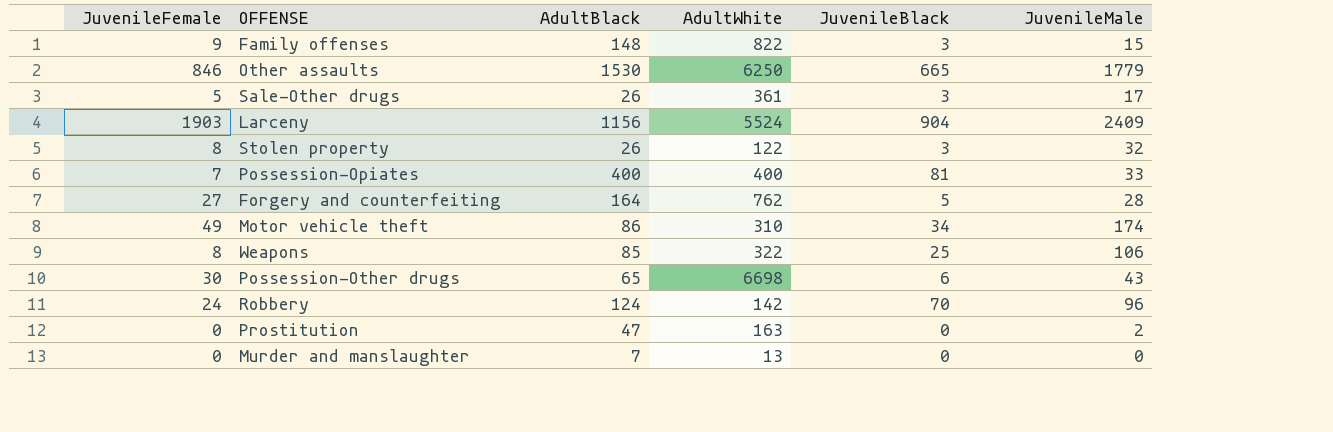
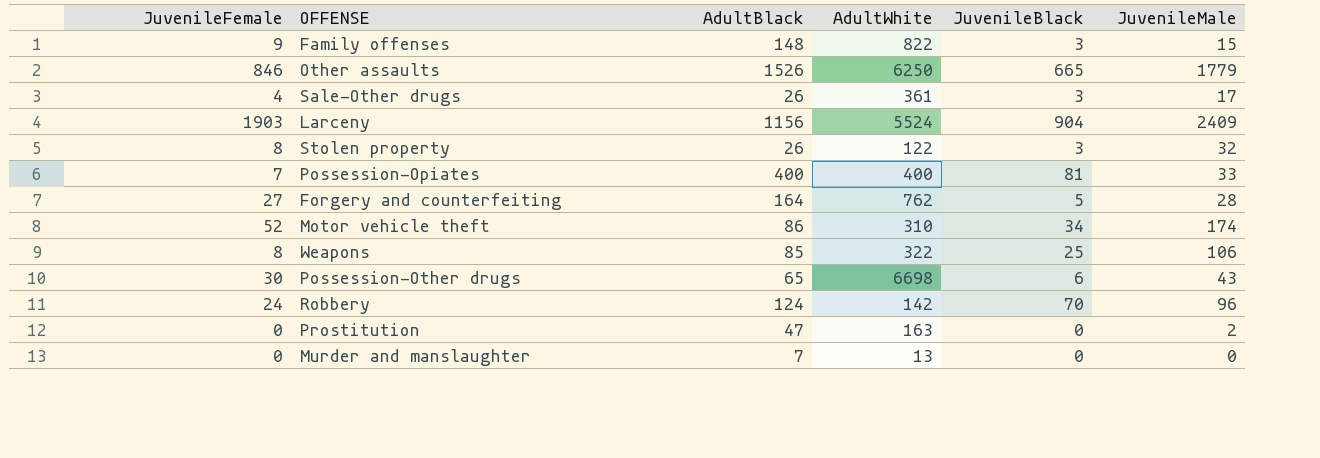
Other assaults | AdultBlack: 1530 -> 1526
Sale-Other drugs | JuvenileFemale: 5 -> 4
Motor vehicle theft | JuvenileFemale: 49 -> 52

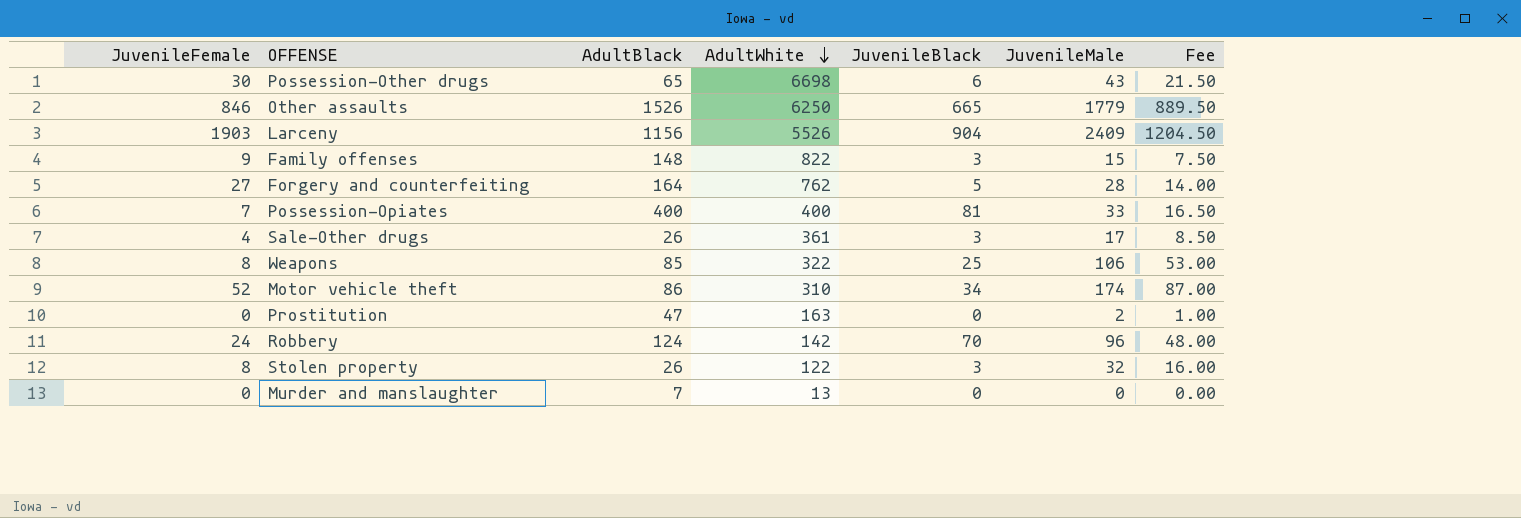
row order: none -> AdultWhite descending
column Fee | formula: none -> [JuvenileMale] * 0.5
Larceny | AdultWhite: 5524 -> 5526

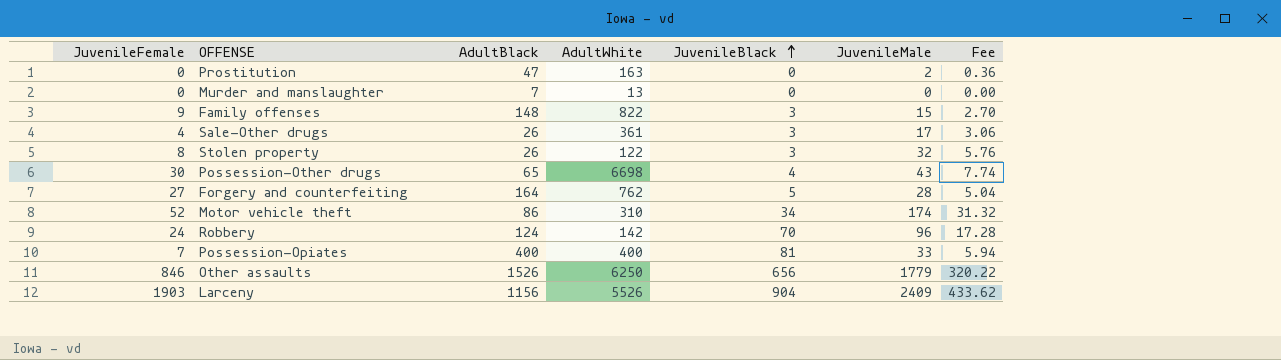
row order: AdultWhite descending -> JuvenileBlack ascending
column Fee | formula: [JuvenileMale] * 0.5 -> [JuvenileMale] * 0.18
row Weapons: 8 | 85 | 322 | 25 | 106 | 53.00 -> none
Possession-Other drugs | JuvenileBlack: 6 -> 4
Other assaults | JuvenileBlack: 665 -> 656

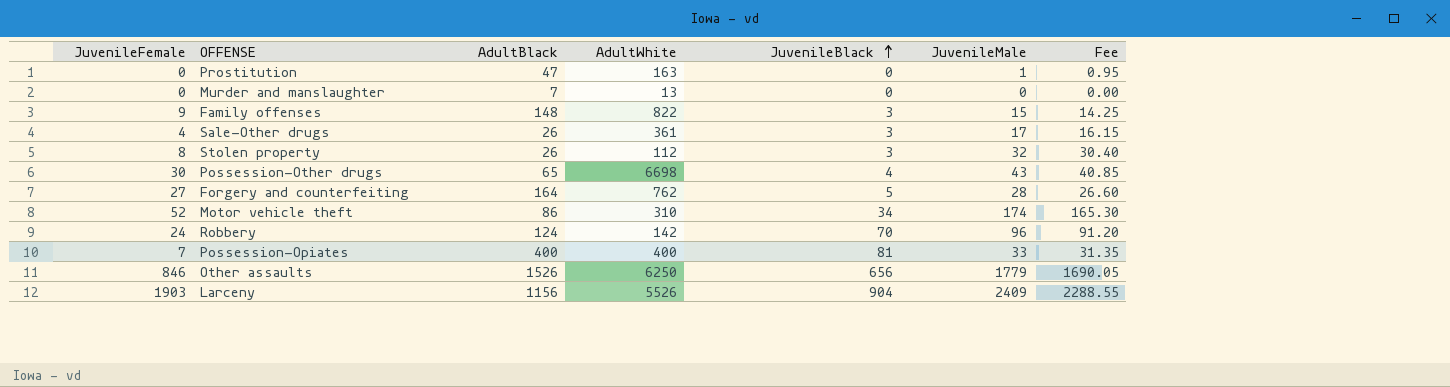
column Fee | formula: [JuvenileMale] * 0.18 -> [JuvenileMale] * 0.95
Prostitution | JuvenileMale: 2 -> 1
Stolen property | AdultWhite: 122 -> 112

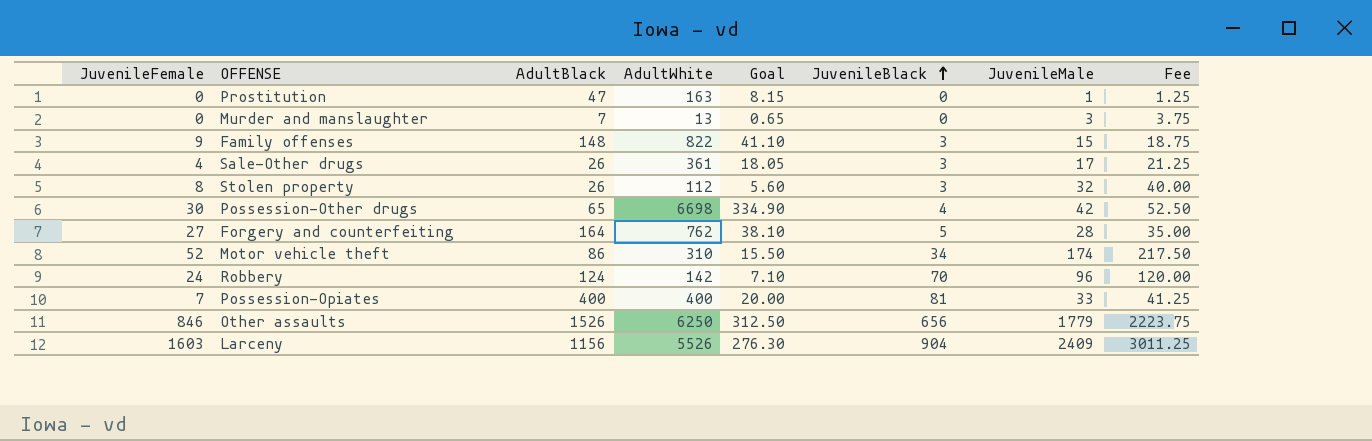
column Goal | formula: none -> [AdultWhite] * 0.05
column Fee | formula: [JuvenileMale] * 0.95 -> [JuvenileMale] * 1.25
Murder and manslaughter | JuvenileMale: 0 -> 3
Possession-Other drugs | JuvenileMale: 43 -> 42
Larceny | JuvenileFemale: 1903 -> 1603

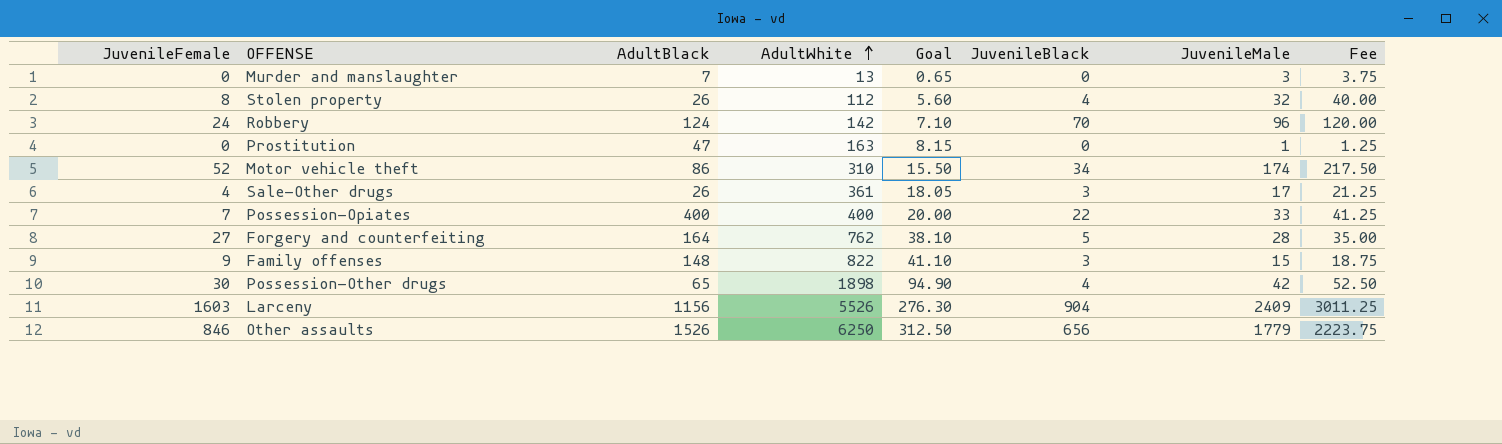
row order: JuvenileBlack ascending -> AdultWhite ascending
Stolen property | JuvenileBlack: 3 -> 4
Possession-Opiates | JuvenileBlack: 81 -> 22
Possession-Other drugs | AdultWhite: 6698 -> 1898
Possession-Other drugs | Goal: 334.90 -> 94.90

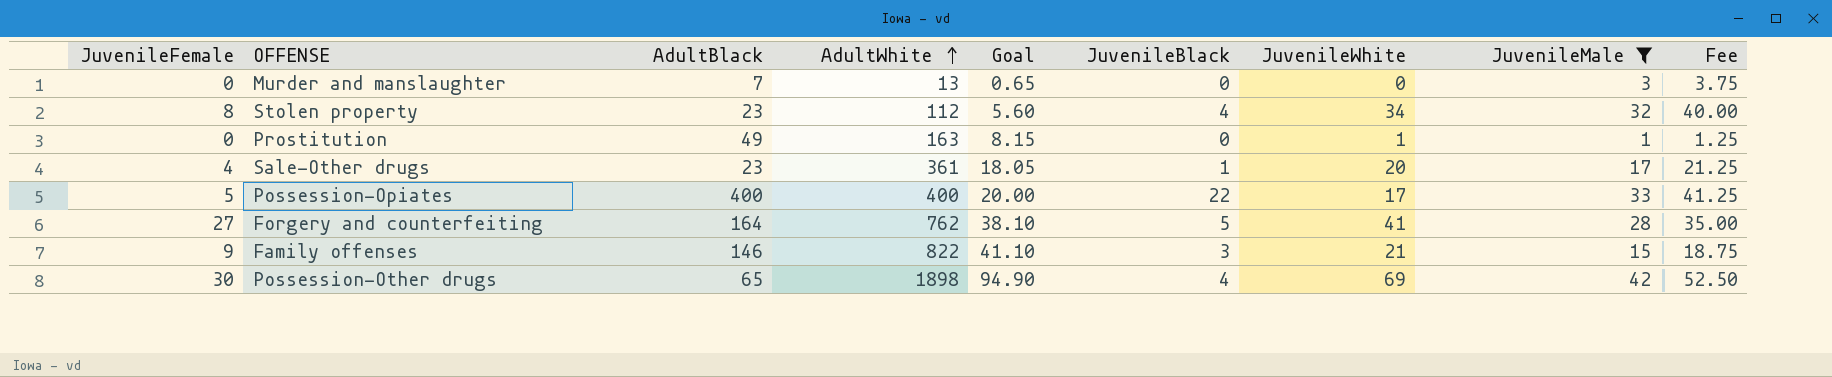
filter: none -> JuvenileMale <= 42
column JuvenileWhite | position: none -> 7
Stolen property | AdultBlack: 26 -> 23
Prostitution | AdultBlack: 47 -> 49
Sale-Other drugs | AdultBlack: 26 -> 23
Sale-Other drugs | JuvenileBlack: 3 -> 1
Possession-Opiates | JuvenileFemale: 7 -> 5
Family offenses | AdultBlack: 148 -> 146

